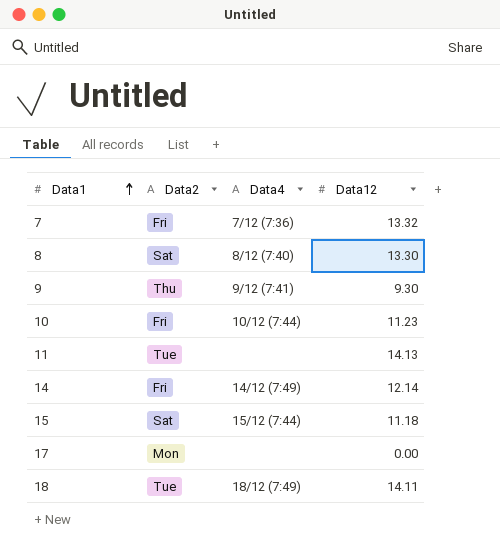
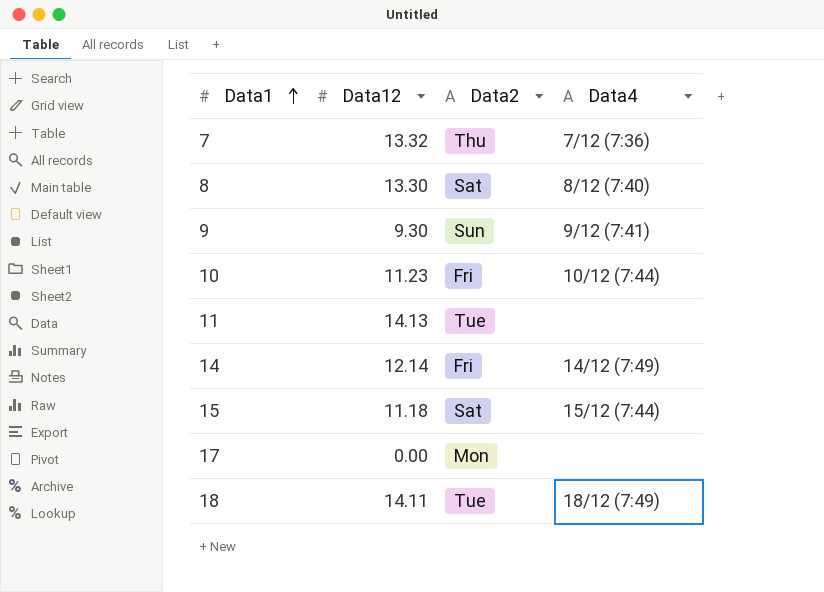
column Data12 | position: 4 -> 2
7 | Data2: Fri -> Thu
9 | Data2: Thu -> Sun

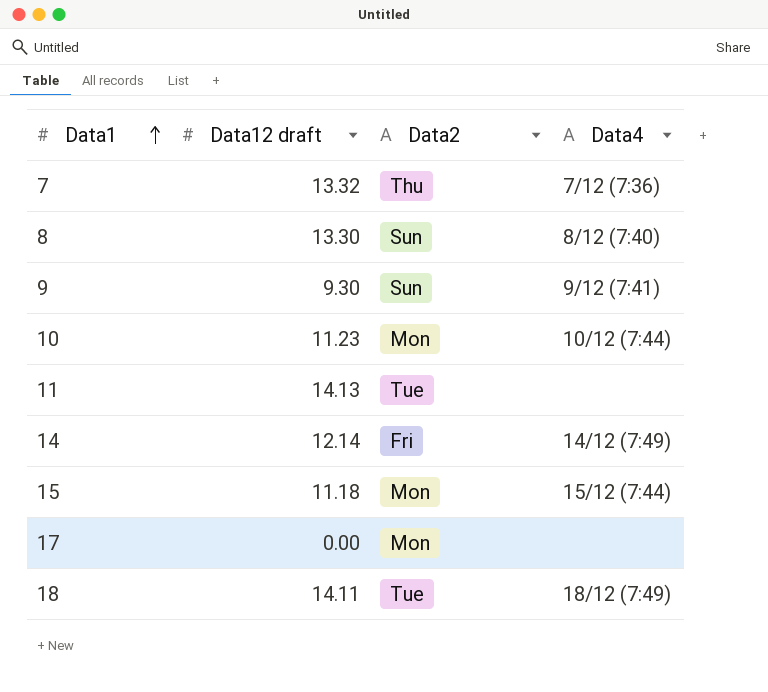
column name: Data12 -> Data12 draft
8 | Data2: Sat -> Sun
10 | Data2: Fri -> Mon
15 | Data2: Sat -> Mon

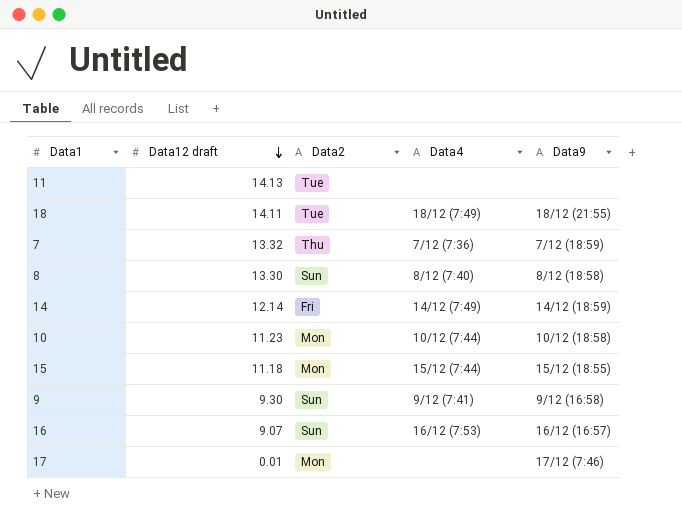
row order: Data1 ascending -> Data12 draft descending
column Data9 | position: none -> 5
row 16: none -> 9.07 | Sun | 16/12 (7:53) | 16/12 (16:57)
17 | Data12 draft: 0.00 -> 0.01

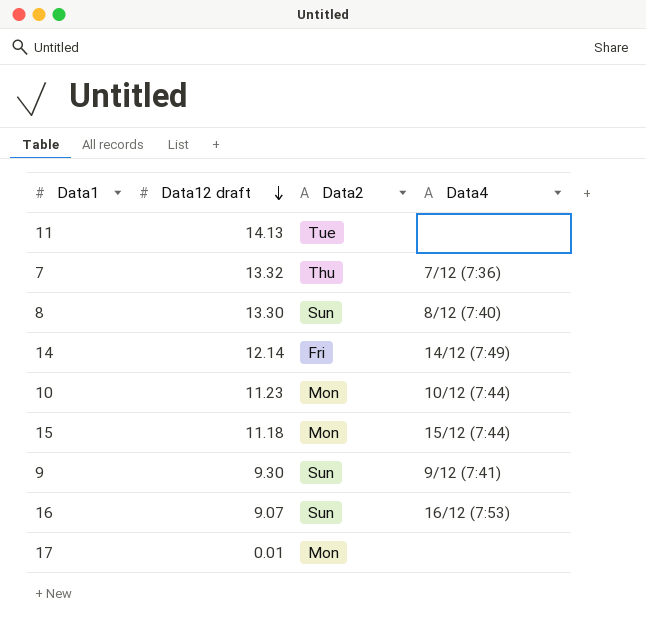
column Data9 | position: 5 -> none
row 18: 14.11 | Tue | 18/12 (7:49) | 18/12 (21:55) -> none

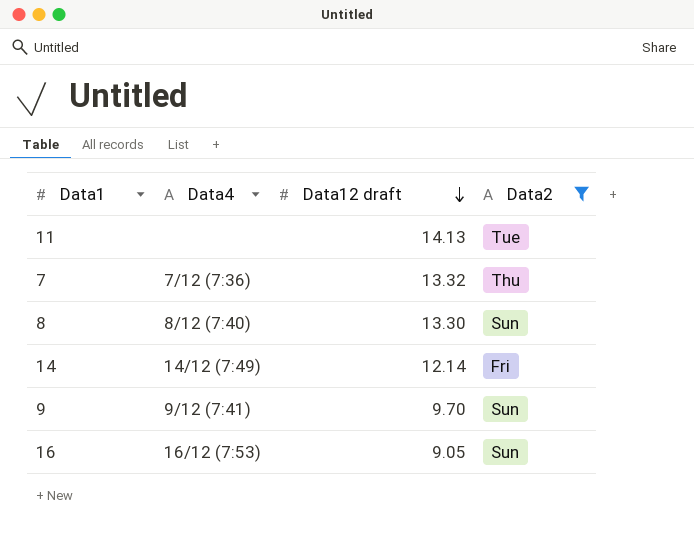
filter: none -> Data2 != Mon
column Data4 | position: 4 -> 2
9 | Data12 draft: 9.30 -> 9.70
16 | Data12 draft: 9.07 -> 9.05

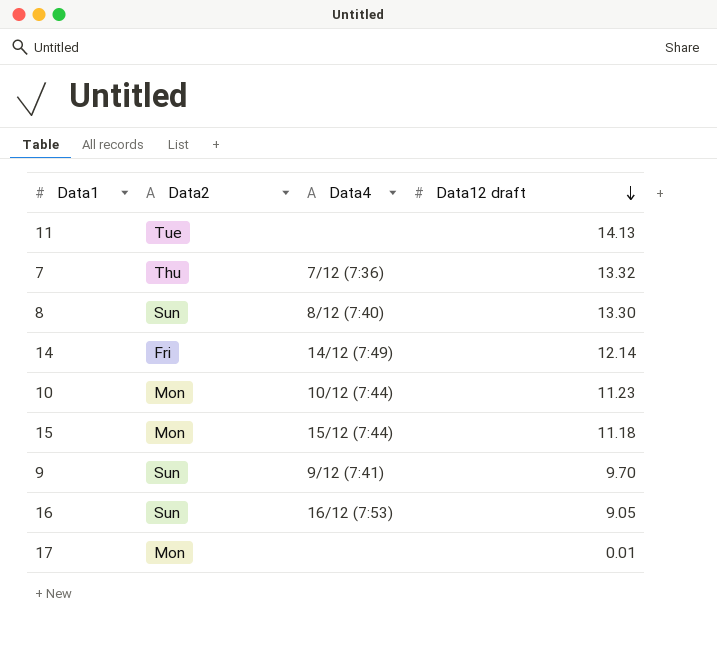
filter: Data2 != Mon -> none
column Data2 | position: 4 -> 2

